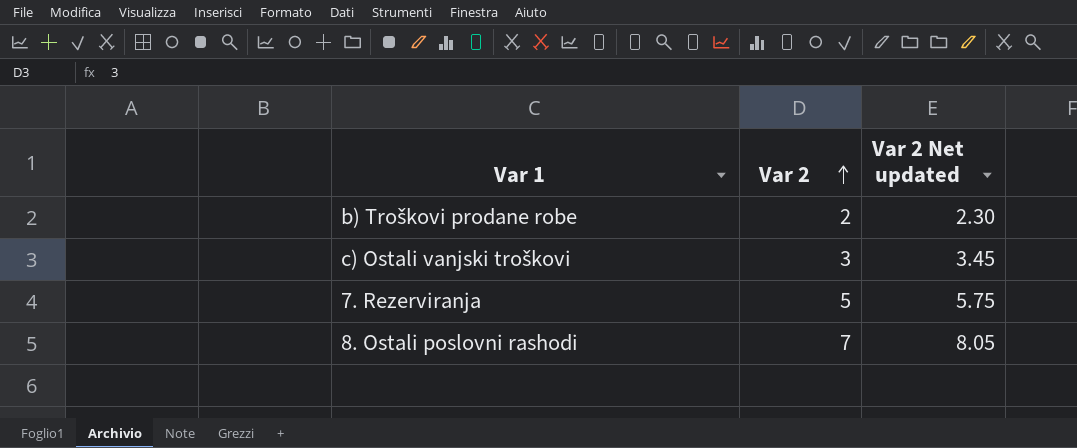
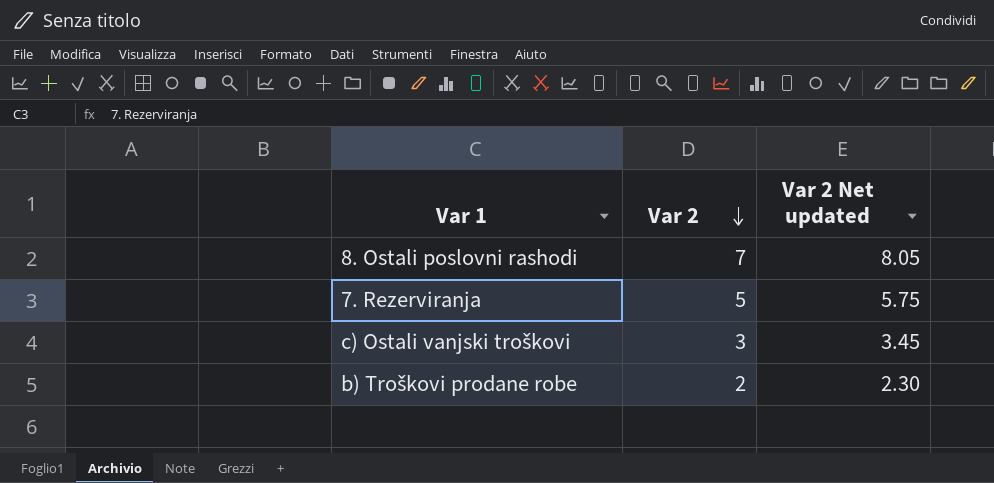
row order: Var 2 ascending -> Var 2 descending

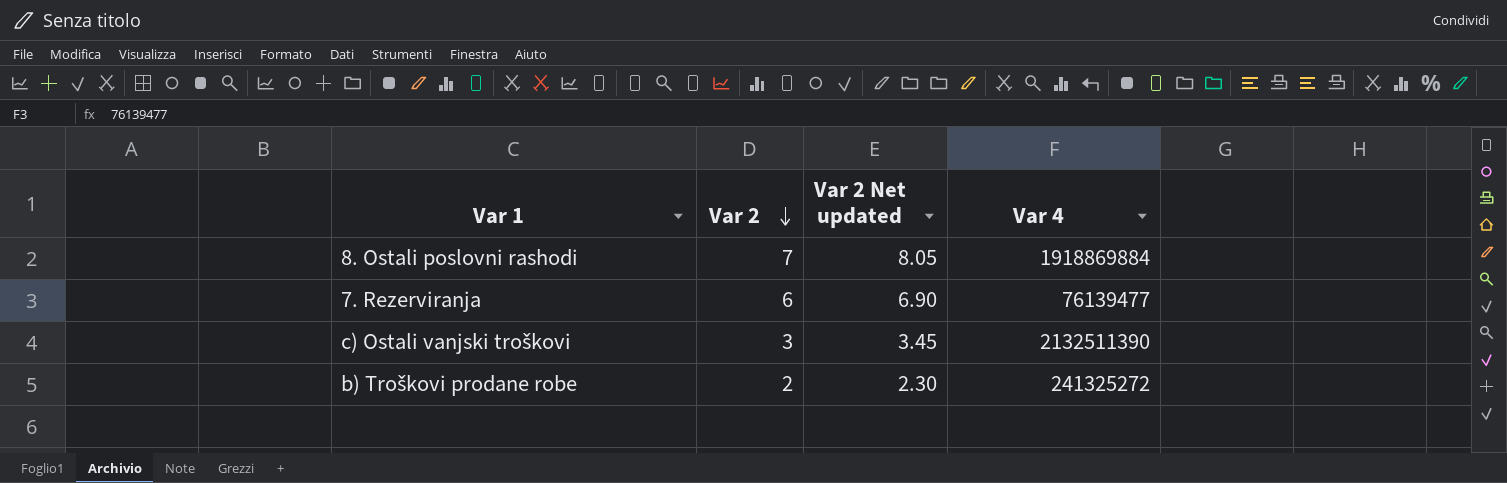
column Var 4 | position: none -> 4
7. Rezerviranja | Var 2: 5 -> 6
7. Rezerviranja | Var 2 Net updated: 5.75 -> 6.90

